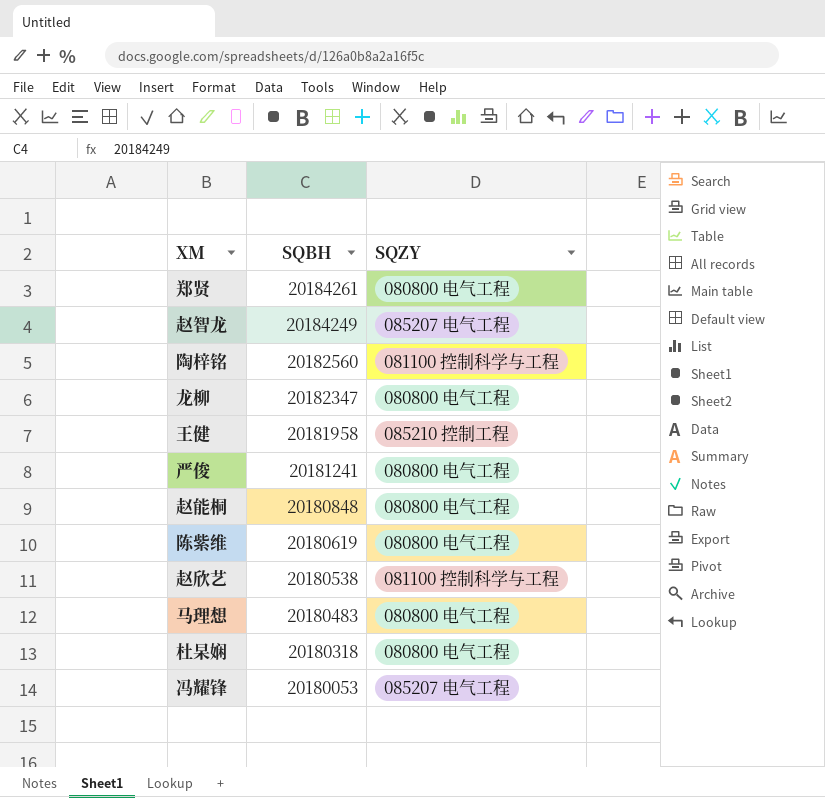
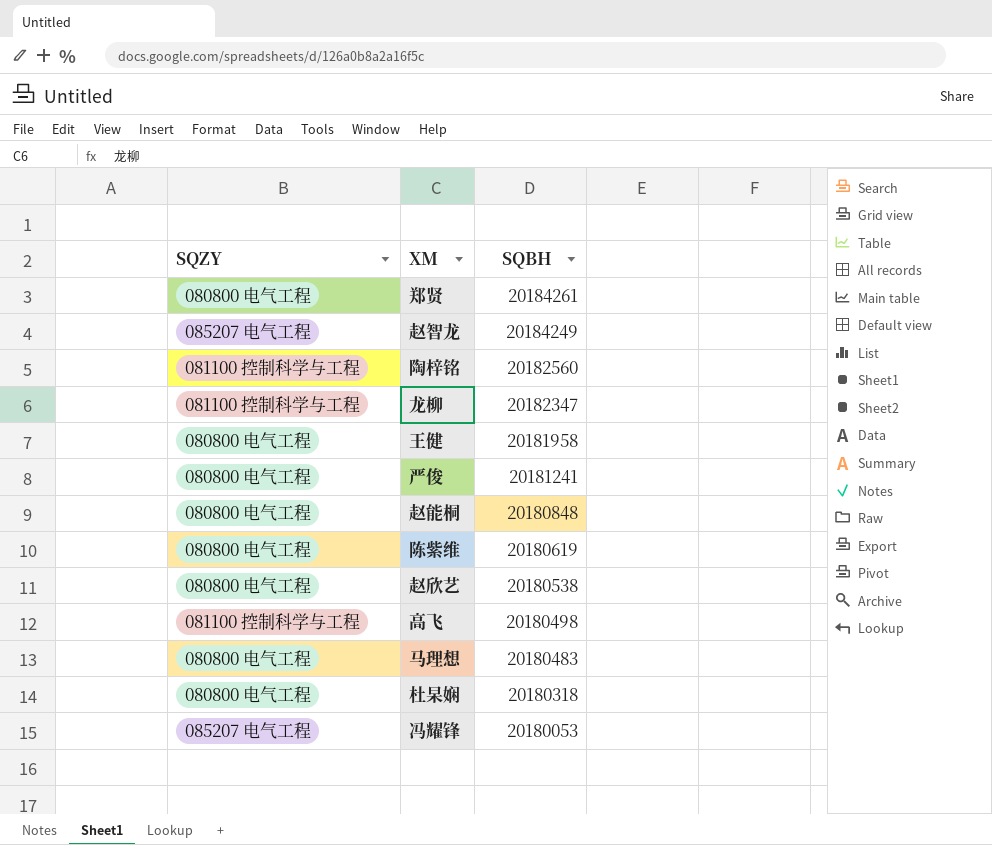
column SQZY | position: 3 -> 1
龙柳 | SQZY: 080800 电气工程 -> 081100 控制科学与工程
王健 | SQZY: 085210 控制工程 -> 080800 电气工程
赵欣艺 | SQZY: 081100 控制科学与工程 -> 080800 电气工程
row 高飞: none -> 081100 控制科学与工程 | 20180498

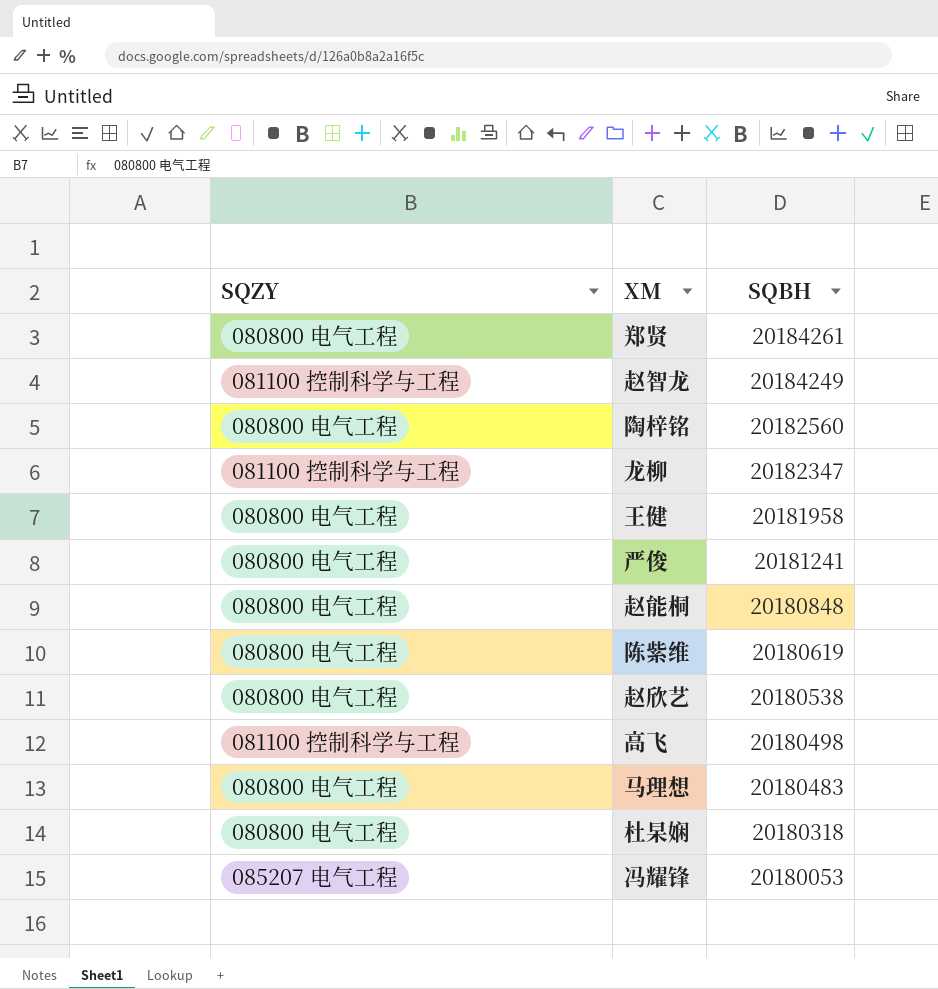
赵智龙 | SQZY: 085207 电气工程 -> 081100 控制科学与工程
陶梓铭 | SQZY: 081100 控制科学与工程 -> 080800 电气工程

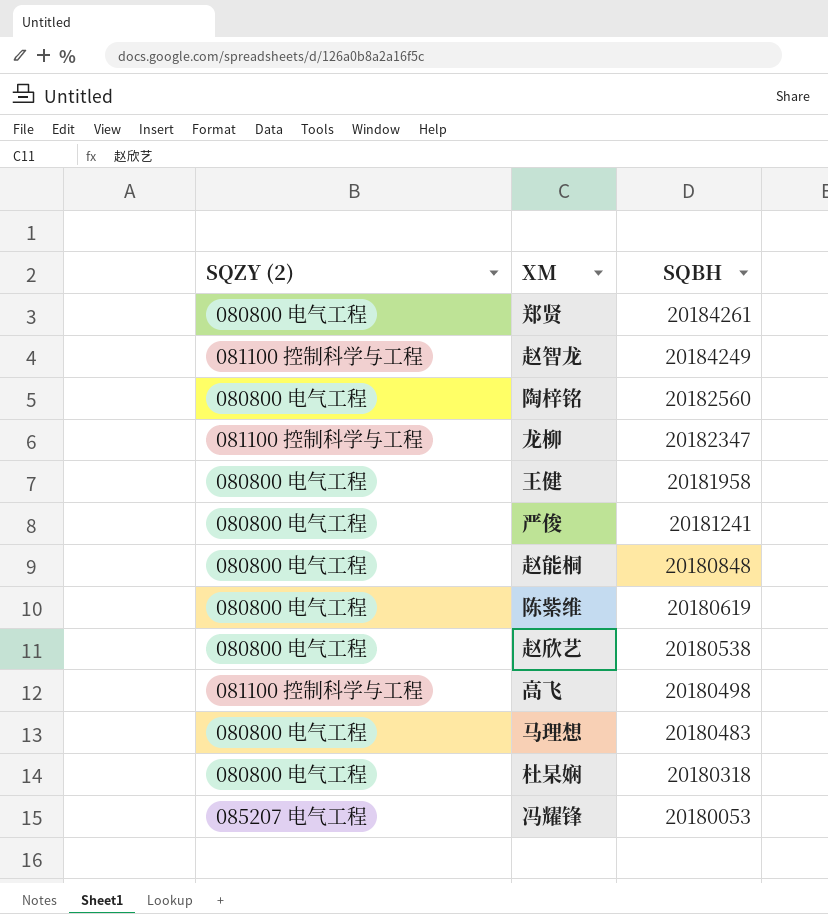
column name: SQZY -> SQZY (2)

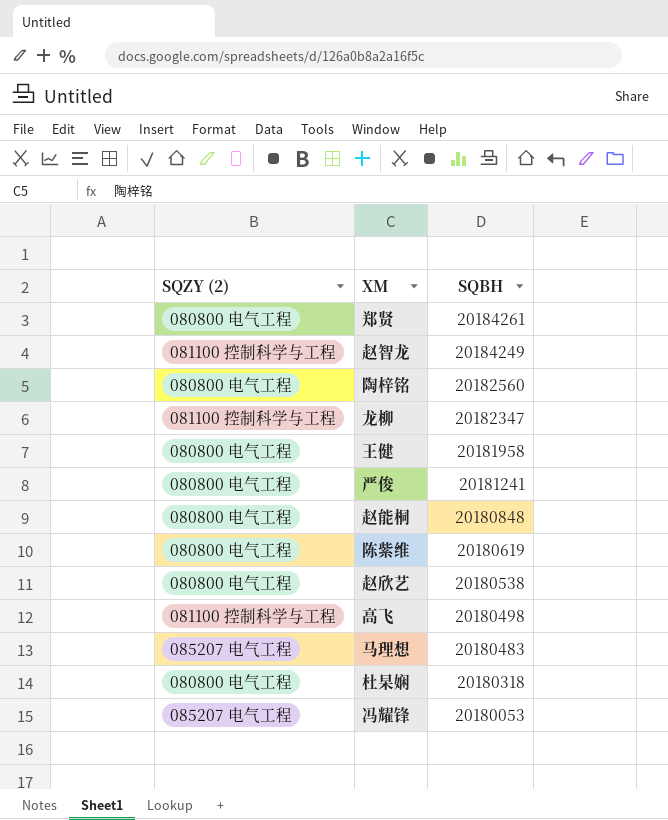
马理想 | SQZY (2): 080800 电气工程 -> 085207 电气工程

